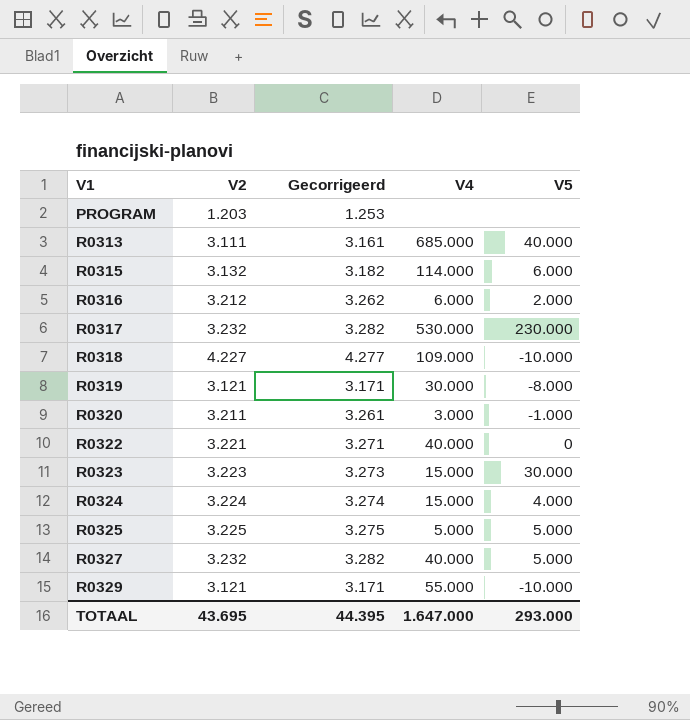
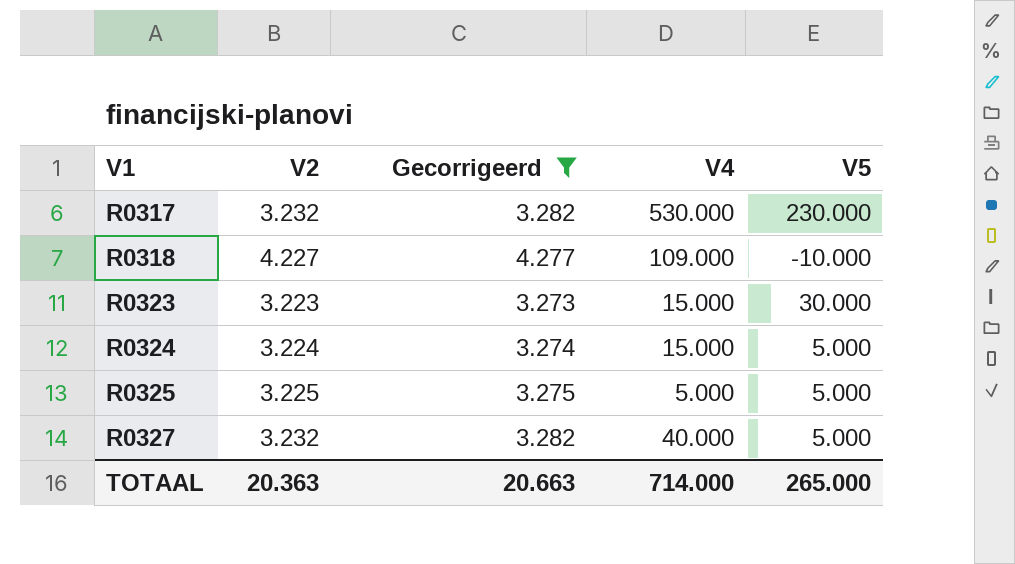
filter: none -> Gecorrigeerd >= 3.273
R0324 | V5: 4.000 -> 5.000
TOTAAL | V2: 43.695 -> 20.363
TOTAAL | Gecorrigeerd: 44.395 -> 20.663
TOTAAL | V4: 1.647.000 -> 714.000
TOTAAL | V5: 293.000 -> 265.000

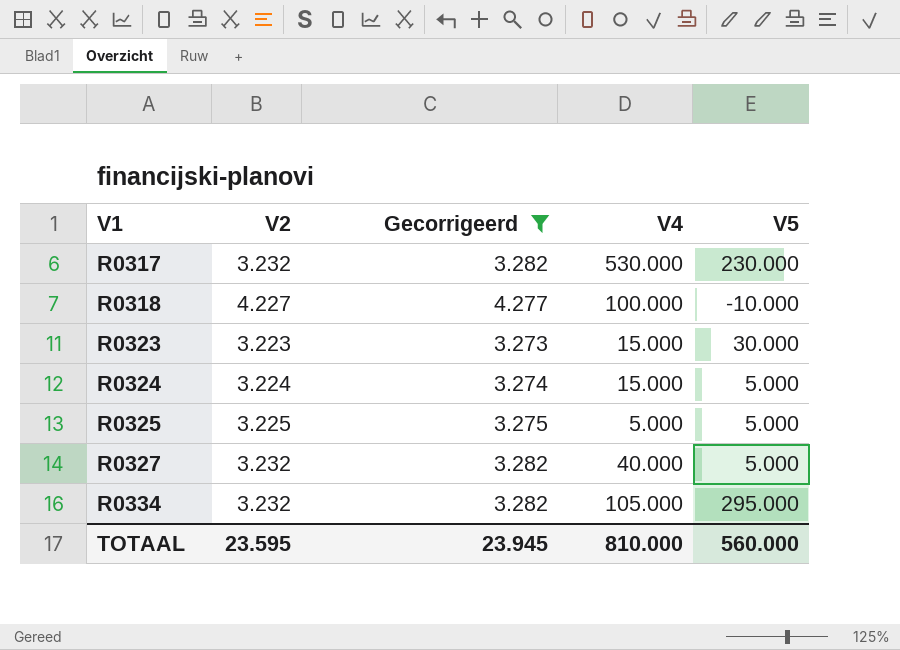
R0318 | V4: 109.000 -> 100.000
row R0334: none -> 3.232 | 3.282 | 105.000 | 295.000
TOTAAL | V2: 20.363 -> 23.595
TOTAAL | Gecorrigeerd: 20.663 -> 23.945
TOTAAL | V4: 714.000 -> 810.000
TOTAAL | V5: 265.000 -> 560.000

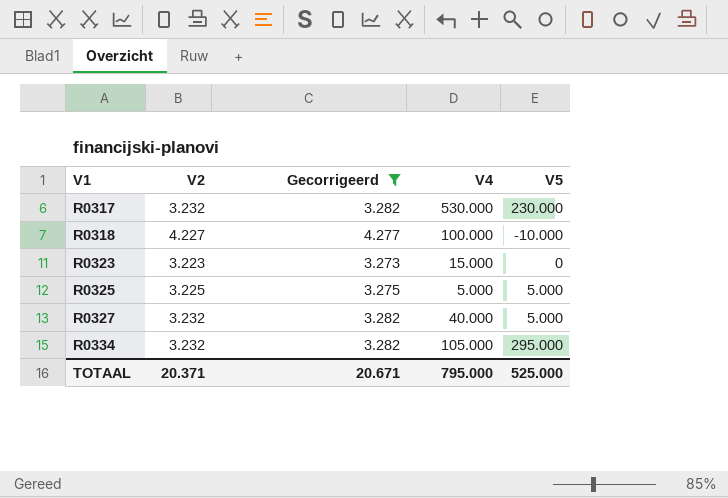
row R0324: 3.224 | 3.274 | 15.000 | 5.000 -> none
R0323 | V5: 30.000 -> 0
TOTAAL | V2: 23.595 -> 20.371
TOTAAL | Gecorrigeerd: 23.945 -> 20.671
TOTAAL | V4: 810.000 -> 795.000
TOTAAL | V5: 560.000 -> 525.000

